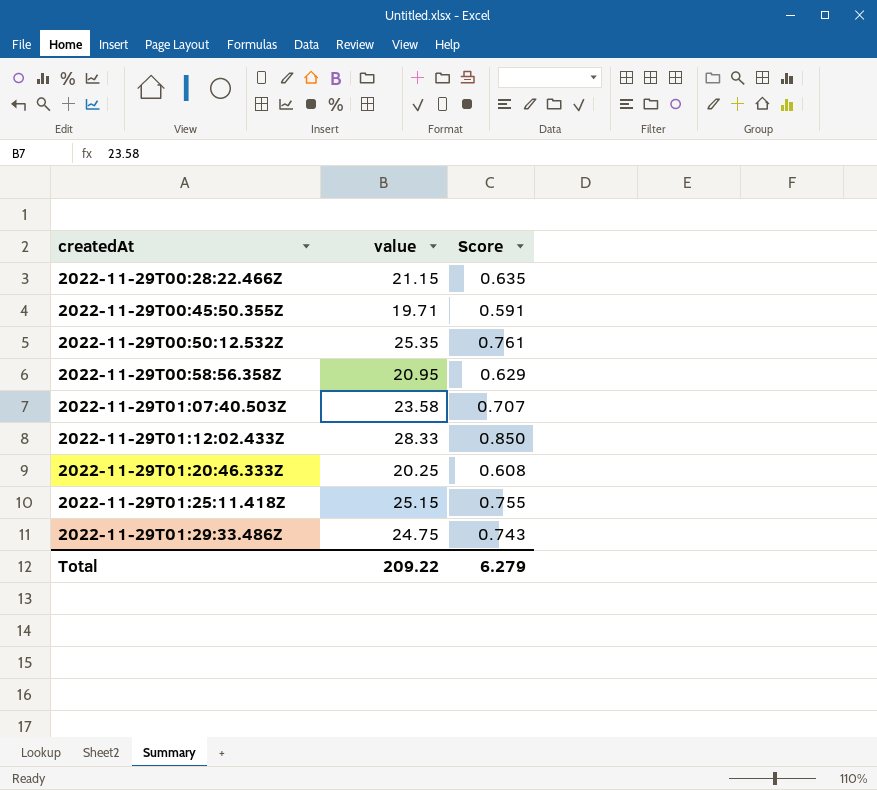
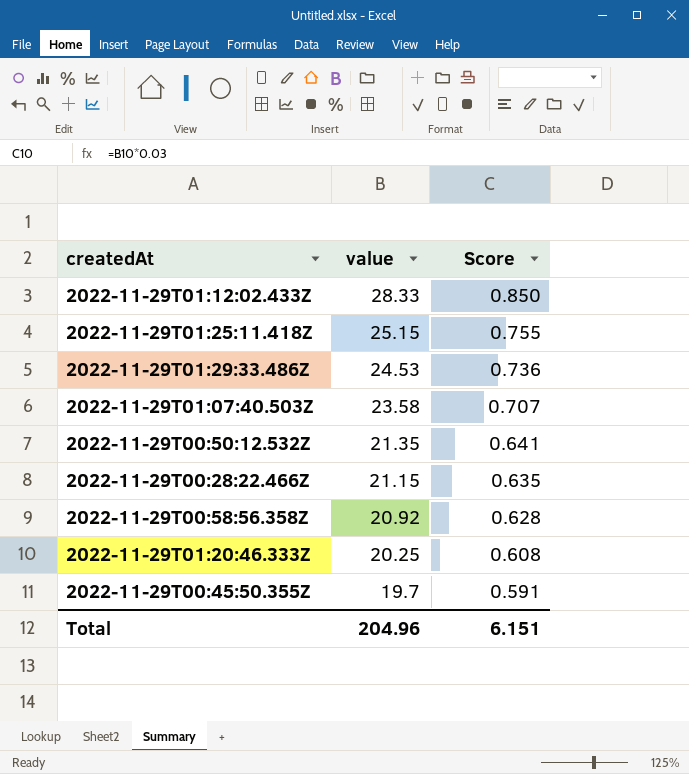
row order: createdAt ascending -> value descending
2022-11-29T01:29:33.486Z | value: 24.75 -> 24.53
2022-11-29T01:29:33.486Z | Score: 0.743 -> 0.736
2022-11-29T00:50:12.532Z | value: 25.35 -> 21.35
2022-11-29T00:50:12.532Z | Score: 0.761 -> 0.641
2022-11-29T00:58:56.358Z | value: 20.95 -> 20.92
2022-11-29T00:58:56.358Z | Score: 0.629 -> 0.628
2022-11-29T00:45:50.355Z | value: 19.71 -> 19.7
Total | value: 209.22 -> 204.96
Total | Score: 6.279 -> 6.151

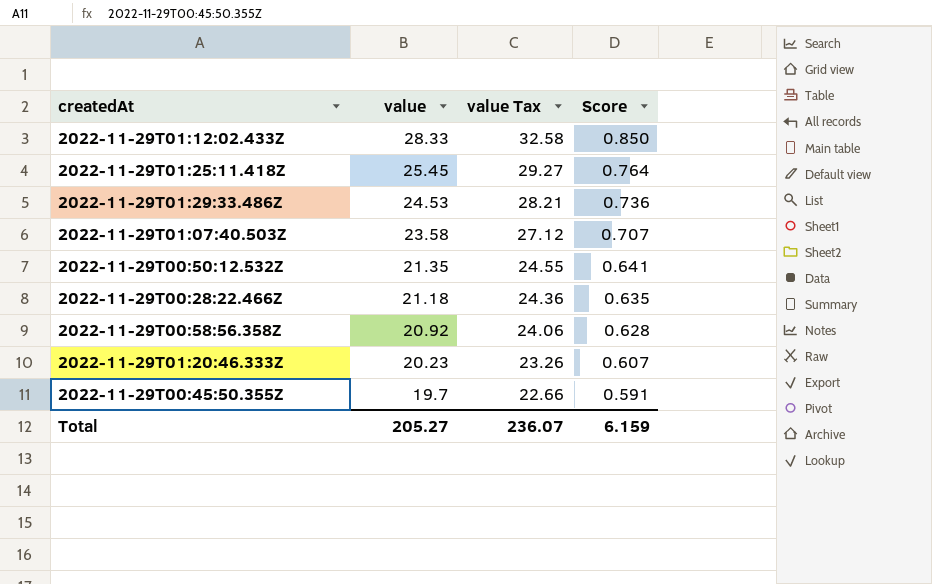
column value Tax | formula: none -> [value] * 1.15
2022-11-29T01:25:11.418Z | value: 25.15 -> 25.45
2022-11-29T01:25:11.418Z | Score: 0.755 -> 0.764
2022-11-29T00:28:22.466Z | value: 21.15 -> 21.18
2022-11-29T01:20:46.333Z | value: 20.25 -> 20.23
2022-11-29T01:20:46.333Z | Score: 0.608 -> 0.607
Total | value: 204.96 -> 205.27
Total | Score: 6.151 -> 6.159

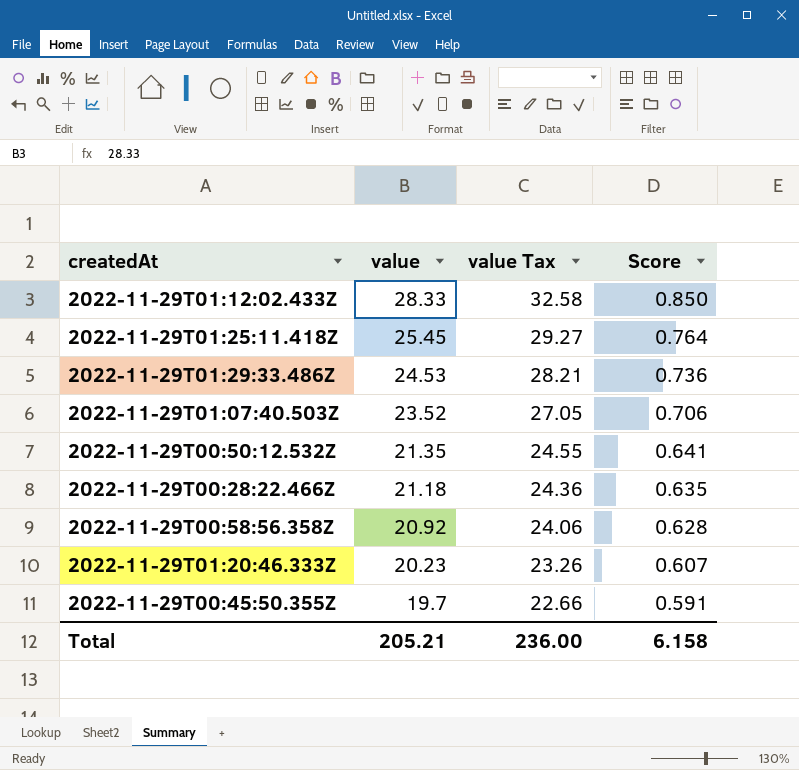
2022-11-29T01:07:40.503Z | value: 23.58 -> 23.52
2022-11-29T01:07:40.503Z | value Tax: 27.12 -> 27.05
2022-11-29T01:07:40.503Z | Score: 0.707 -> 0.706
Total | value: 205.27 -> 205.21
Total | value Tax: 236.07 -> 236.00
Total | Score: 6.159 -> 6.158

